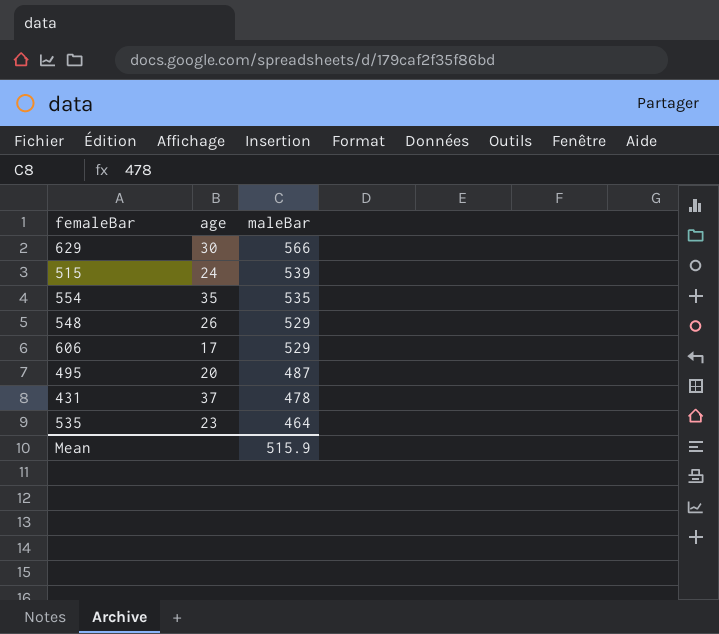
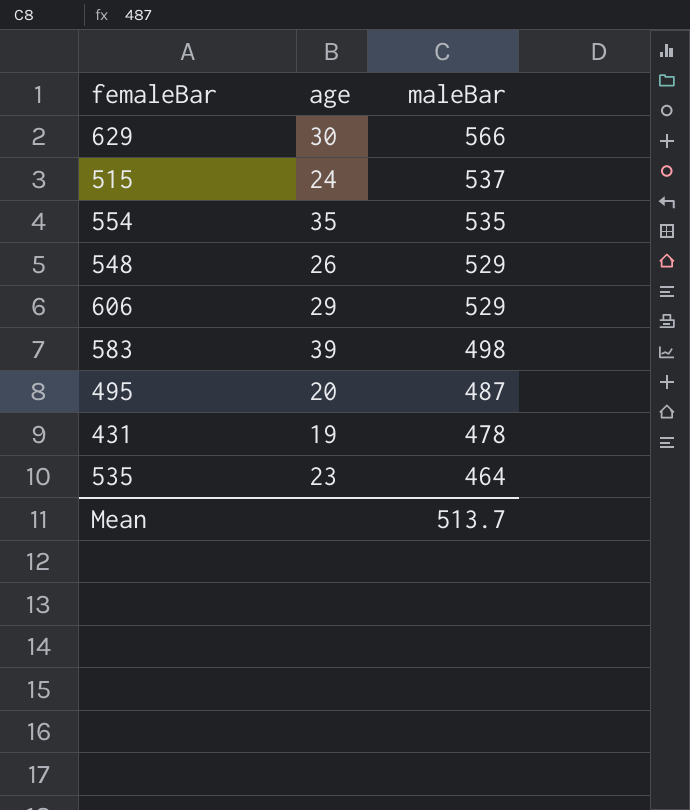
515 | maleBar: 539 -> 537
606 | age: 17 -> 29
row 583: none -> 39 | 498
431 | age: 37 -> 19
Mean | maleBar: 515.9 -> 513.7

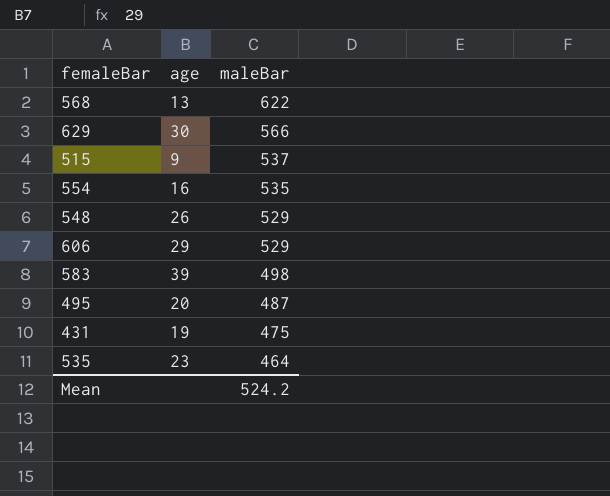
row 568: none -> 13 | 622
515 | age: 24 -> 9
554 | age: 35 -> 16
431 | maleBar: 478 -> 475
Mean | maleBar: 513.7 -> 524.2

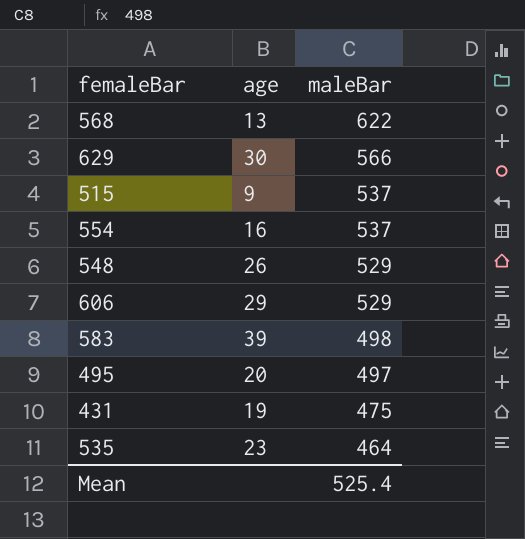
554 | maleBar: 535 -> 537
495 | maleBar: 487 -> 497
Mean | maleBar: 524.2 -> 525.4

